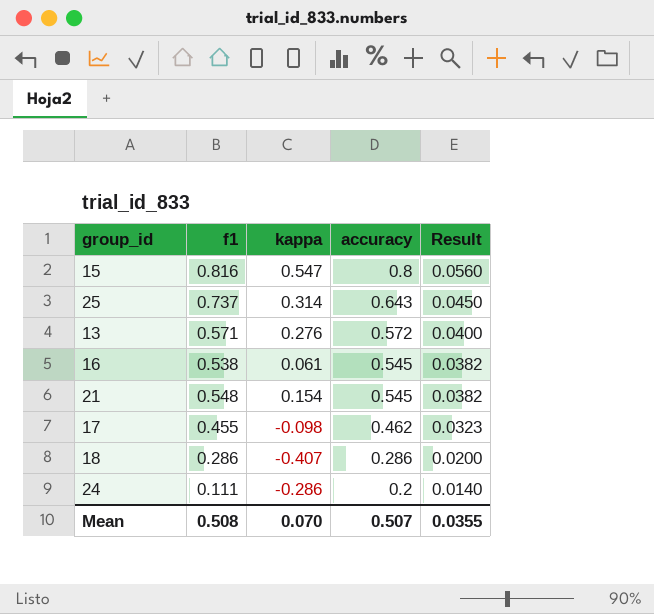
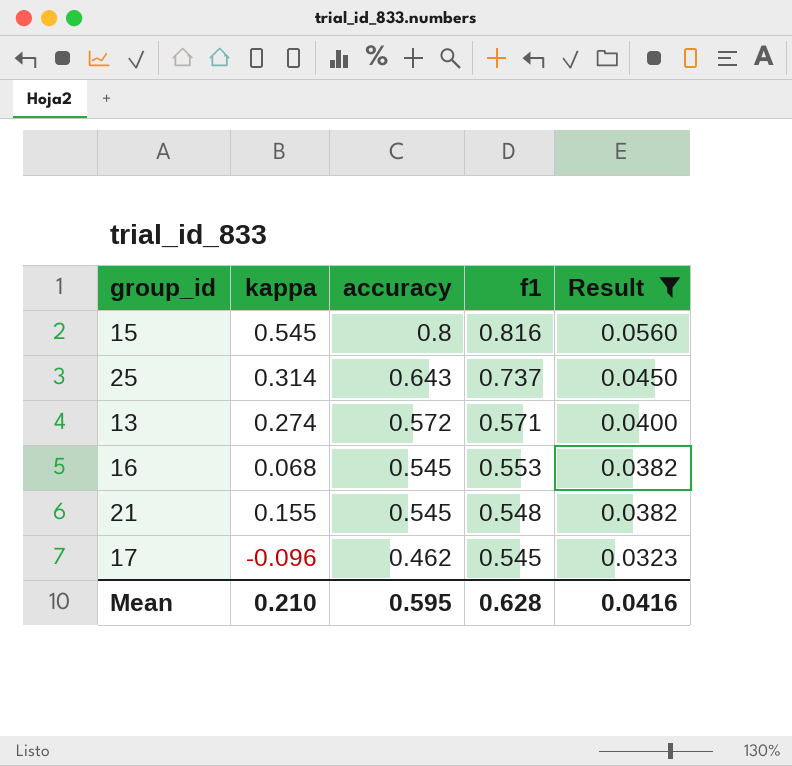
filter: none -> Result >= 0.0323
column f1 | position: 2 -> 4
15 | kappa: 0.547 -> 0.545
13 | kappa: 0.276 -> 0.274
16 | kappa: 0.061 -> 0.068
16 | f1: 0.538 -> 0.553
21 | kappa: 0.154 -> 0.155
17 | kappa: -0.098 -> -0.096
17 | f1: 0.455 -> 0.545
Mean | kappa: 0.070 -> 0.210
Mean | accuracy: 0.507 -> 0.595
Mean | f1: 0.508 -> 0.628
Mean | Result: 0.0355 -> 0.0416

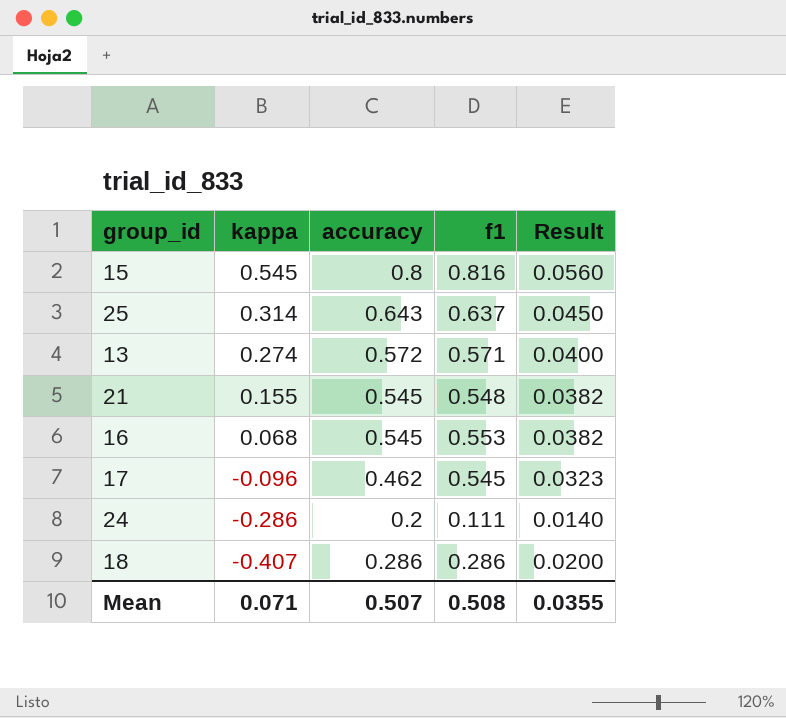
filter: Result >= 0.0323 -> none
row order: accuracy descending -> kappa descending
25 | f1: 0.737 -> 0.637
Mean | kappa: 0.210 -> 0.071
Mean | accuracy: 0.595 -> 0.507
Mean | f1: 0.628 -> 0.508
Mean | Result: 0.0416 -> 0.0355

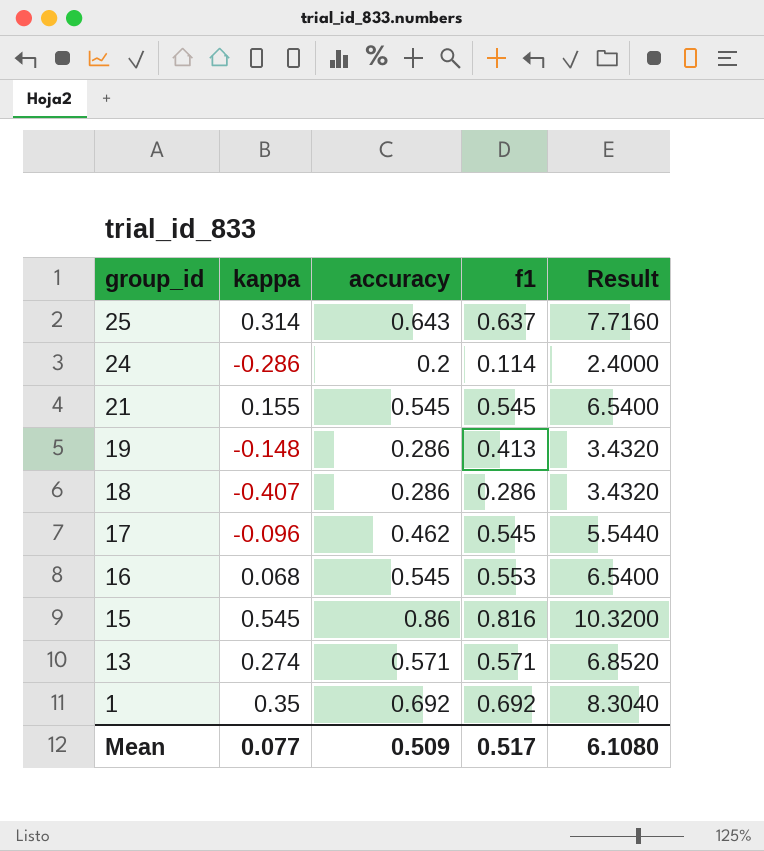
row order: kappa descending -> group_id descending
column Result | formula: [accuracy] * 0.07 -> [accuracy] * 12
24 | f1: 0.111 -> 0.114
21 | f1: 0.548 -> 0.545
row 19: none -> -0.148 | 0.286 | 0.413 | 3.4320
15 | accuracy: 0.8 -> 0.86
13 | accuracy: 0.572 -> 0.571
row 1: none -> 0.35 | 0.692 | 0.692 | 8.3040
Mean | kappa: 0.071 -> 0.077
Mean | accuracy: 0.507 -> 0.509
Mean | f1: 0.508 -> 0.517
Mean | Result: 0.0355 -> 6.1080

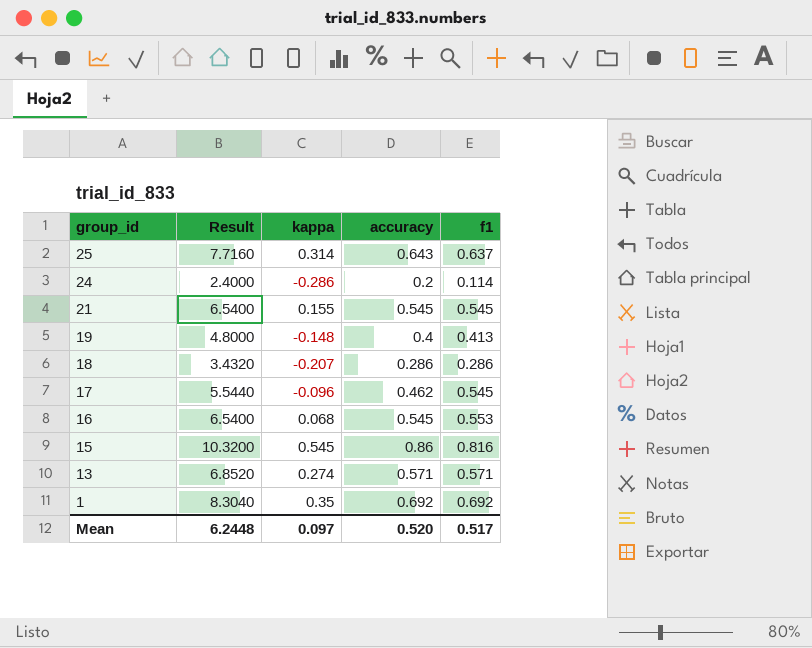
column Result | position: 5 -> 2
19 | Result: 3.4320 -> 4.8000
19 | accuracy: 0.286 -> 0.4
18 | kappa: -0.407 -> -0.207
Mean | Result: 6.1080 -> 6.2448
Mean | kappa: 0.077 -> 0.097
Mean | accuracy: 0.509 -> 0.520

